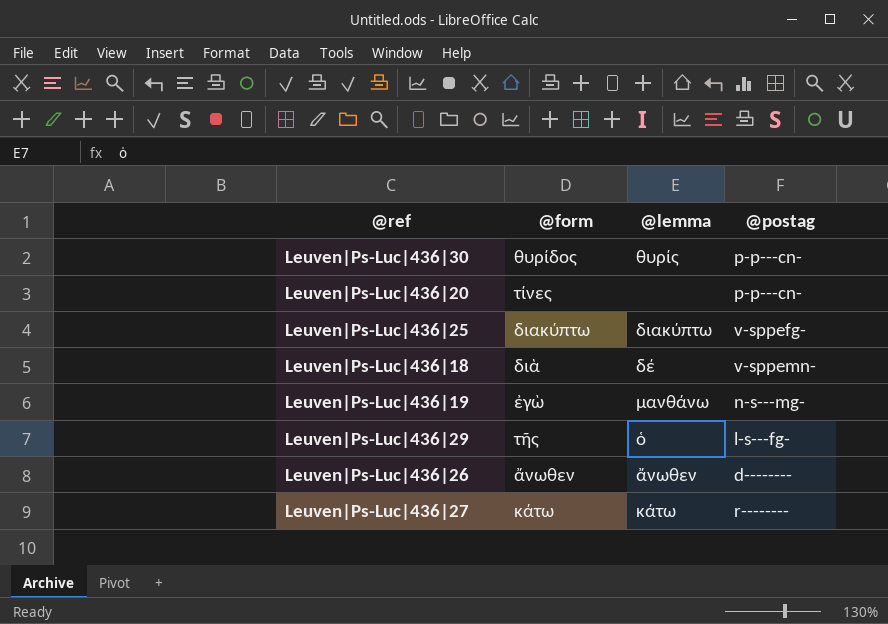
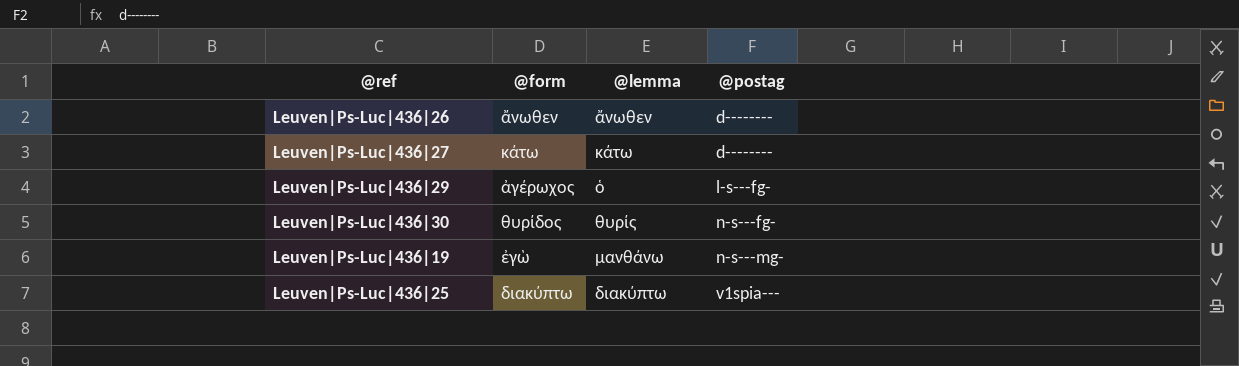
row order: none -> @postag ascending
row Leuven|Ps-Luc|436|20: τίνες | none | p-p---cn- -> none
row Leuven|Ps-Luc|436|18: διὰ | δέ | v-sppemn- -> none
Leuven|Ps-Luc|436|27 | @postag: r-------- -> d--------
Leuven|Ps-Luc|436|29 | @form: τῆς -> ἀγέρωχος
Leuven|Ps-Luc|436|30 | @postag: p-p---cn- -> n-s---fg-
Leuven|Ps-Luc|436|25 | @postag: v-sppefg- -> v1spia---

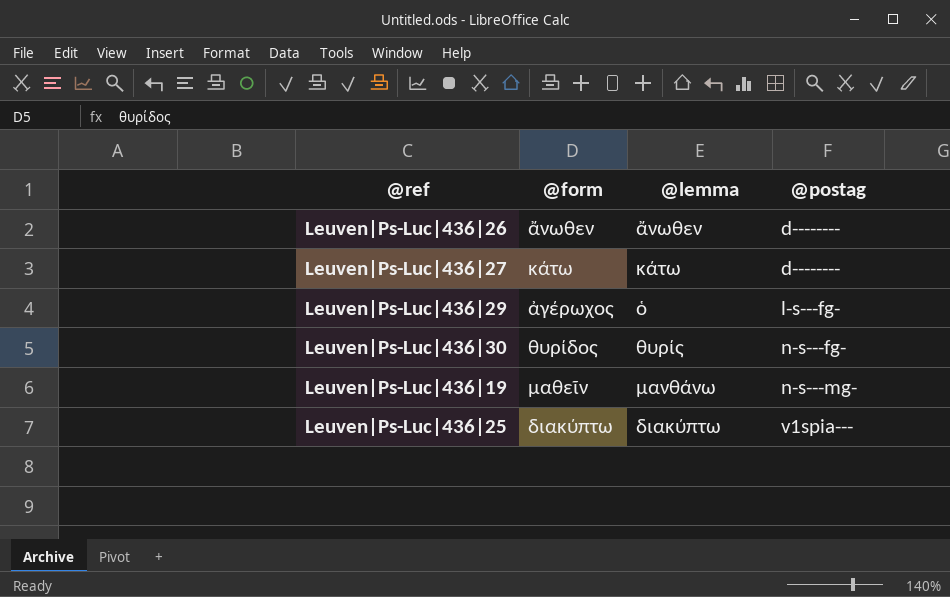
Leuven|Ps-Luc|436|19 | @form: ἐγὼ -> μαθεῖν

